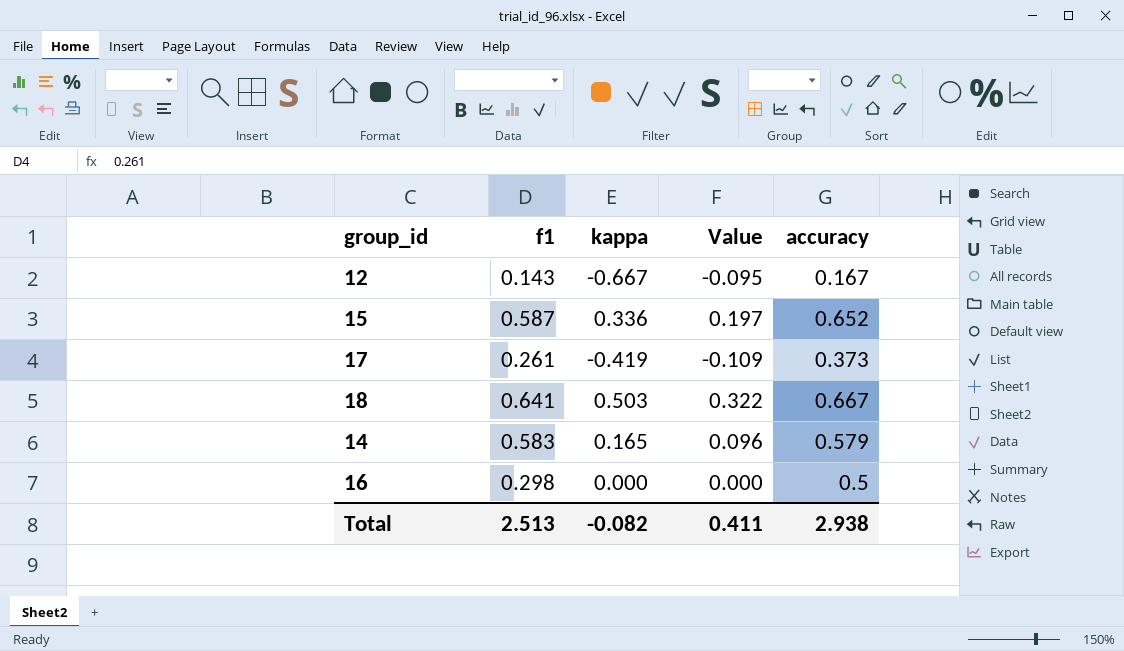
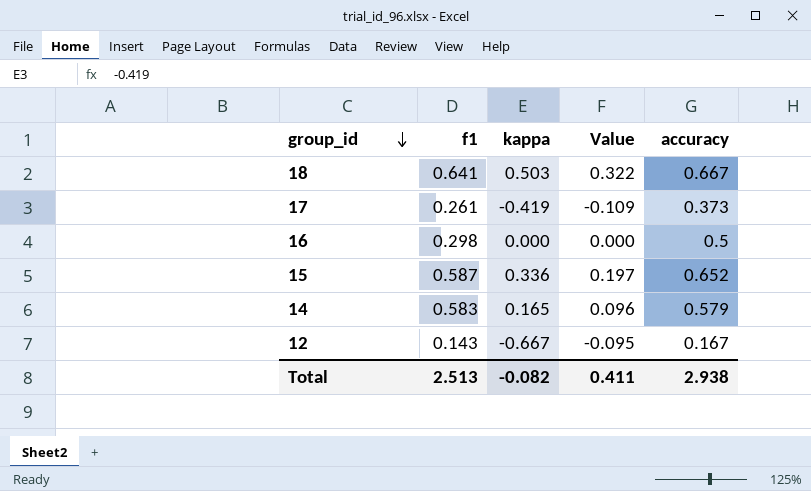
row order: none -> group_id descending

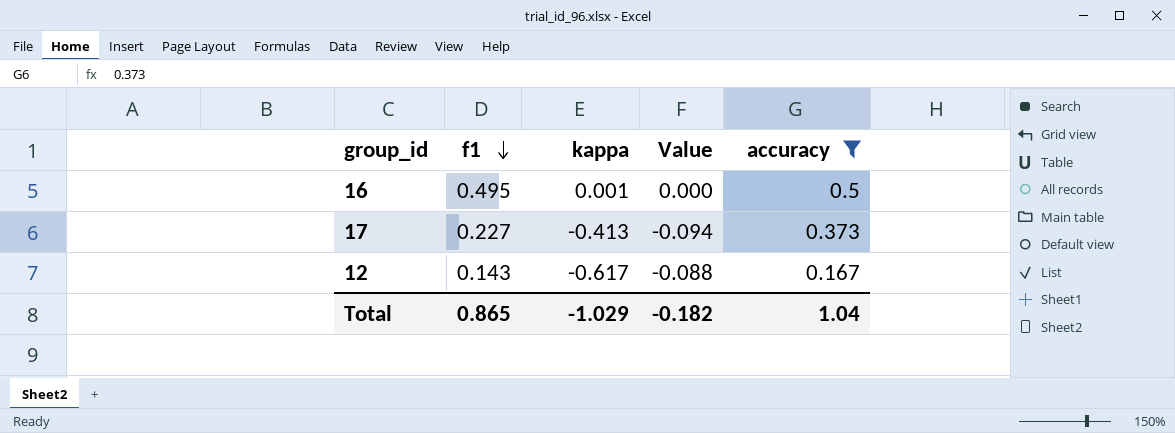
filter: none -> accuracy <= 0.5
row order: group_id descending -> f1 descending
16 | f1: 0.298 -> 0.495
16 | kappa: 0.000 -> 0.001
17 | f1: 0.261 -> 0.227
17 | kappa: -0.419 -> -0.413
17 | Value: -0.109 -> -0.094
12 | kappa: -0.667 -> -0.617
12 | Value: -0.095 -> -0.088
Total | f1: 2.513 -> 0.865
Total | kappa: -0.082 -> -1.029
Total | Value: 0.411 -> -0.182
Total | accuracy: 2.938 -> 1.04

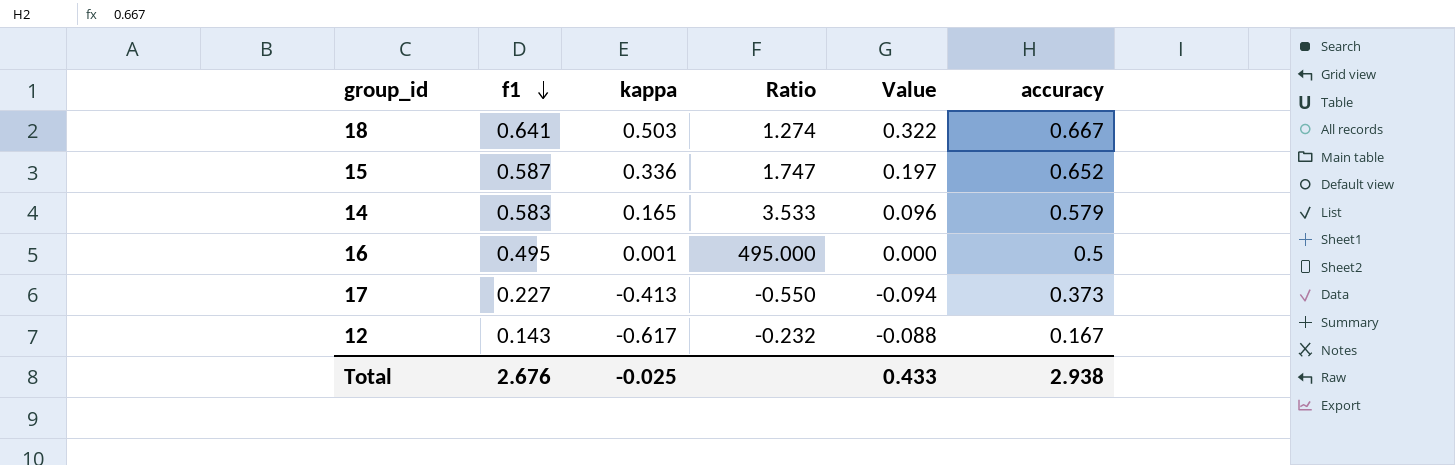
filter: accuracy <= 0.5 -> none
column Ratio | formula: none -> [f1] / [kappa]
Total | f1: 0.865 -> 2.676
Total | kappa: -1.029 -> -0.025
Total | Value: -0.182 -> 0.433
Total | accuracy: 1.04 -> 2.938

